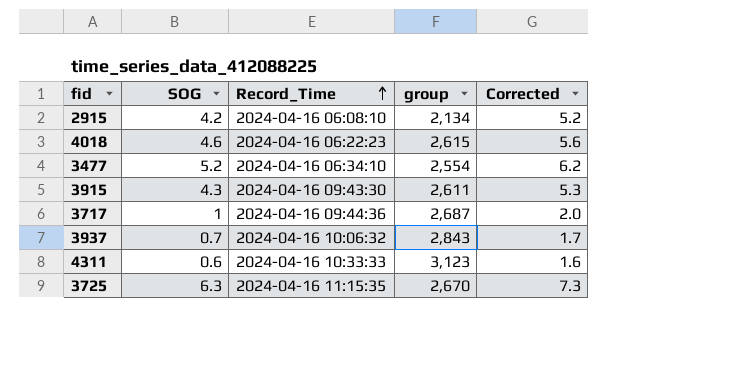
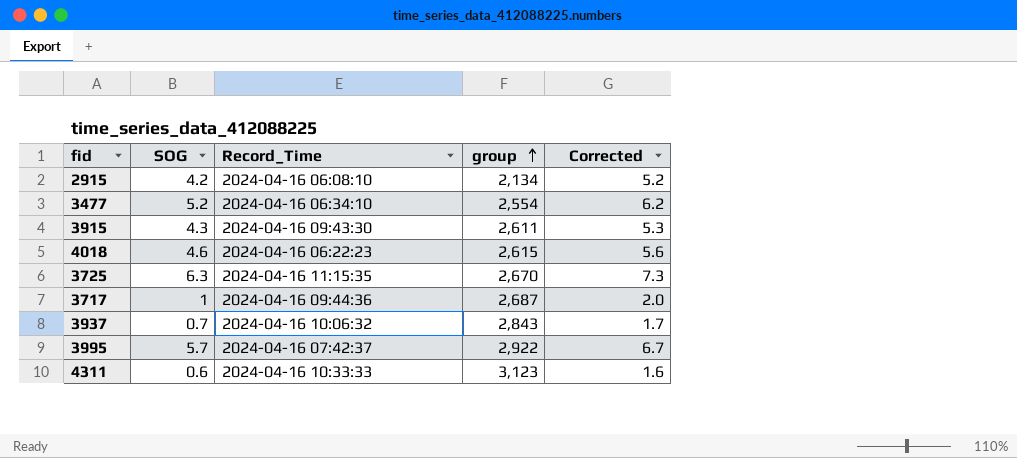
row order: Record_Time ascending -> group ascending
row 3995: none -> 5.7 | 2024-04-16 07:42:37 | 2,922 | 6.7

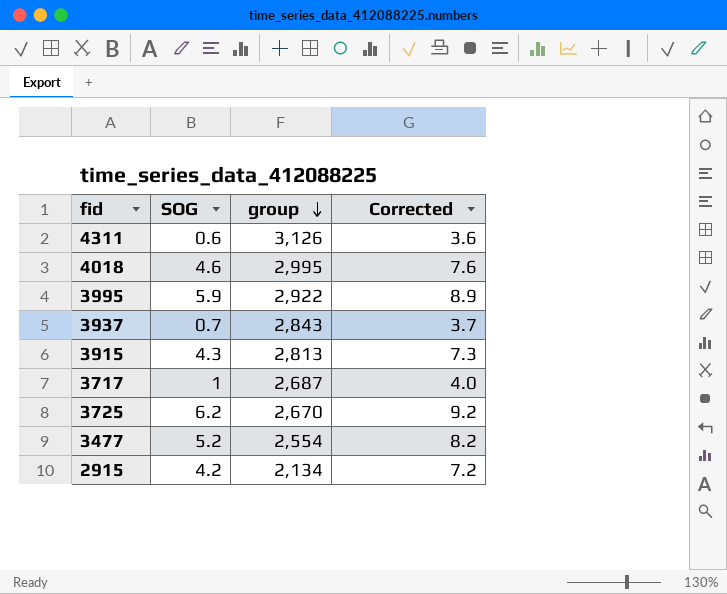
row order: group ascending -> group descending
column Record_Time | position: 3 -> none
column Corrected | formula: [SOG] + 1 -> [SOG] + 3
4311 | group: 3,123 -> 3,126
4018 | group: 2,615 -> 2,995
3995 | SOG: 5.7 -> 5.9
3915 | group: 2,611 -> 2,813
3725 | SOG: 6.3 -> 6.2

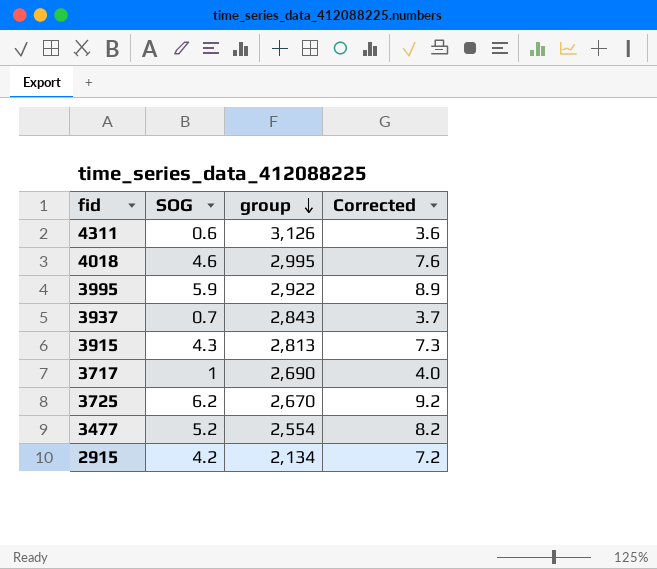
3717 | group: 2,687 -> 2,690

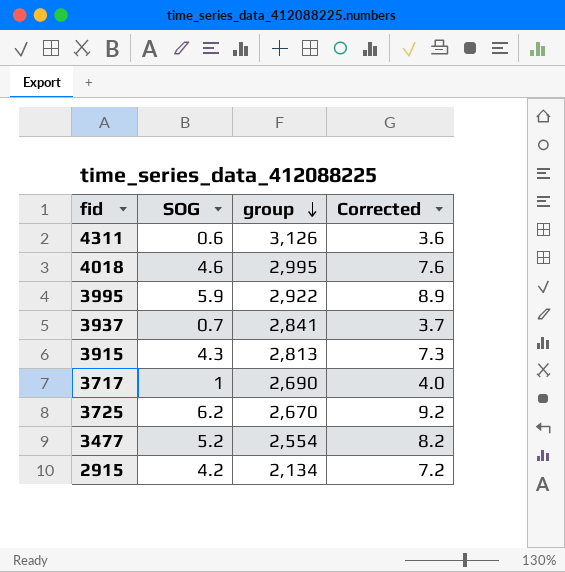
3937 | group: 2,843 -> 2,841

